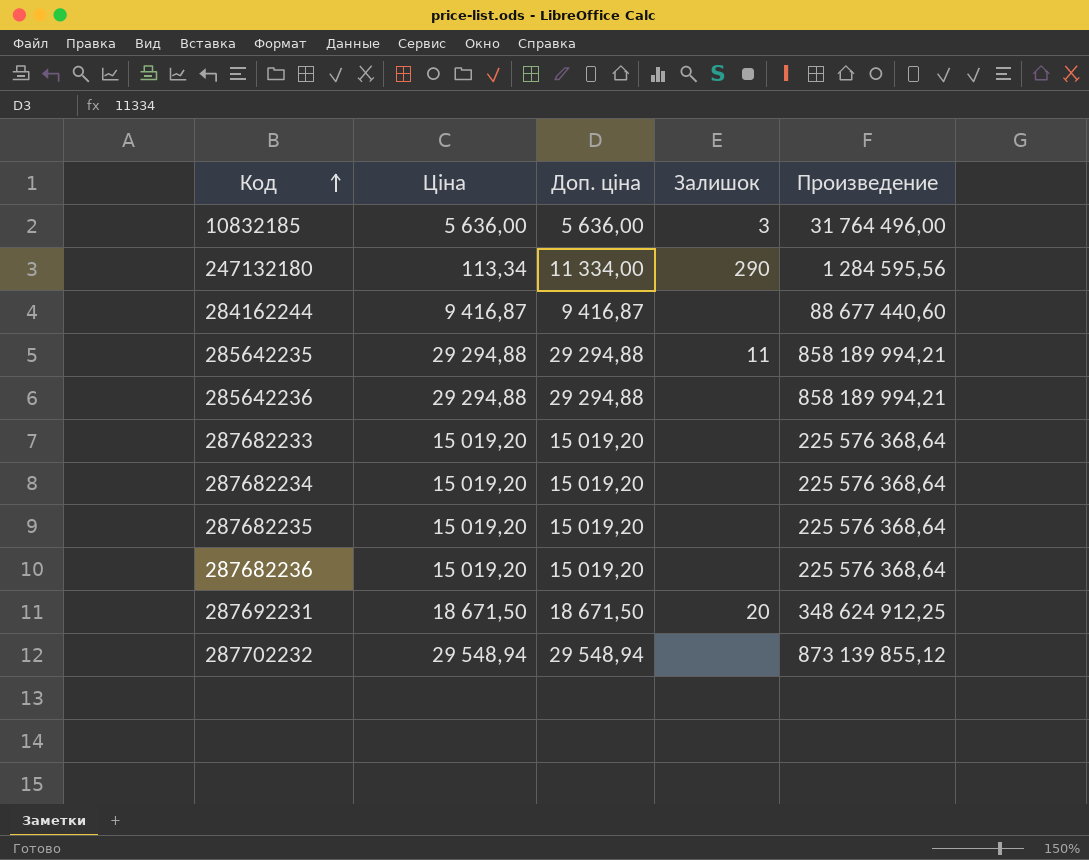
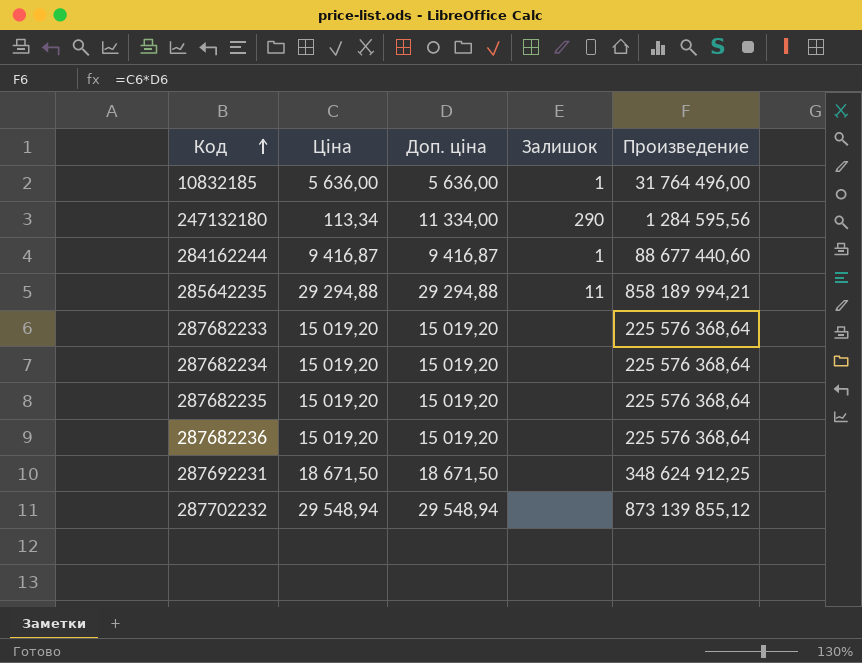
row 285642236: 29 294,88 | 29 294,88 | none | 858 189 994,21 -> none
10832185 | Залишок: 3 -> 1
284162244 | Залишок: none -> 1
287692231 | Залишок: 20 -> none

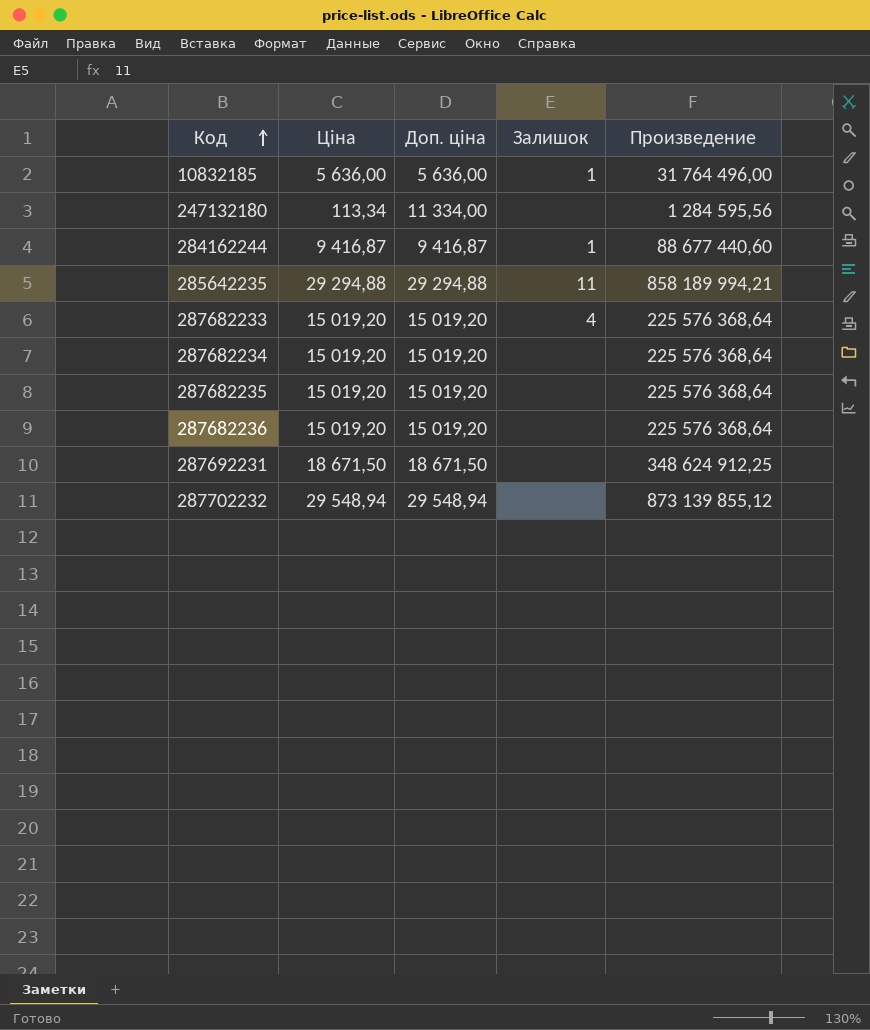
247132180 | Залишок: 290 -> none
287682233 | Залишок: none -> 4

